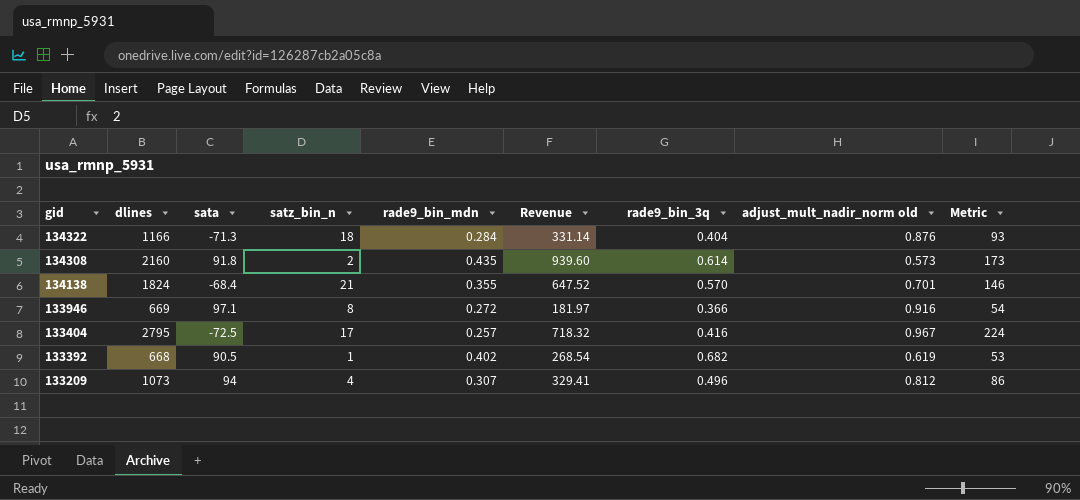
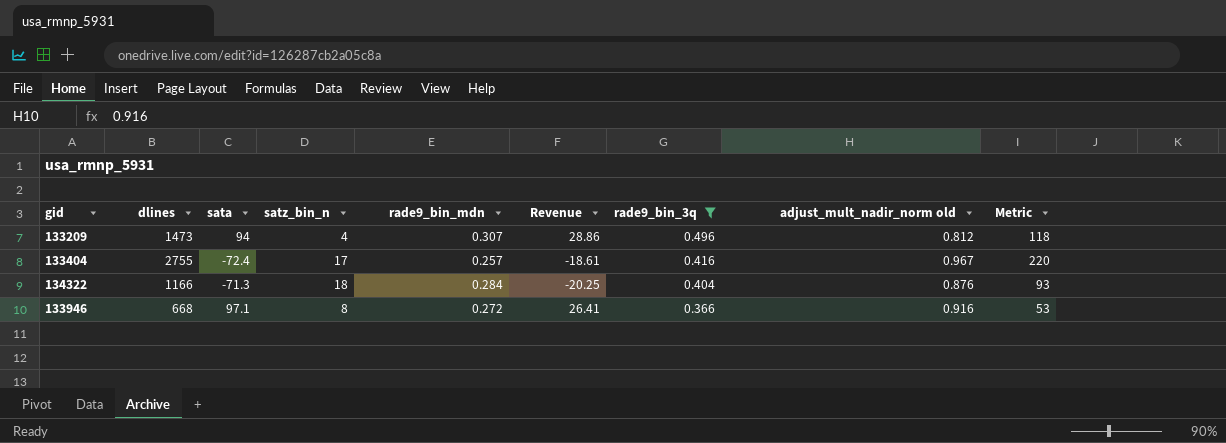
filter: none -> rade9_bin_3q <= 0.496
row order: gid descending -> rade9_bin_3q descending
column Revenue | formula: [dlines] * [rade9_bin_mdn] -> [sata] * [rade9_bin_mdn]
133209 | dlines: 1073 -> 1473
133209 | Metric: 86 -> 118
133404 | dlines: 2795 -> 2755
133404 | sata: -72.5 -> -72.4
133404 | Metric: 224 -> 220
133946 | dlines: 669 -> 668
133946 | Metric: 54 -> 53

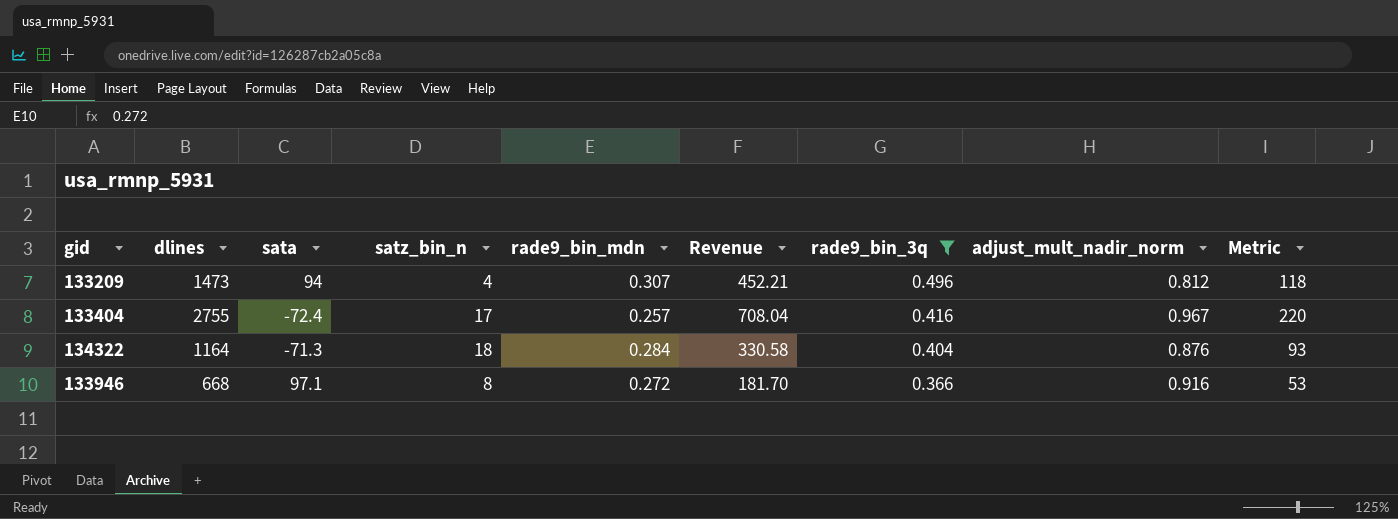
column Revenue | formula: [sata] * [rade9_bin_mdn] -> [dlines] * [rade9_bin_mdn]
column name: adjust_mult_nadir_norm old -> adjust_mult_nadir_norm
134322 | dlines: 1166 -> 1164

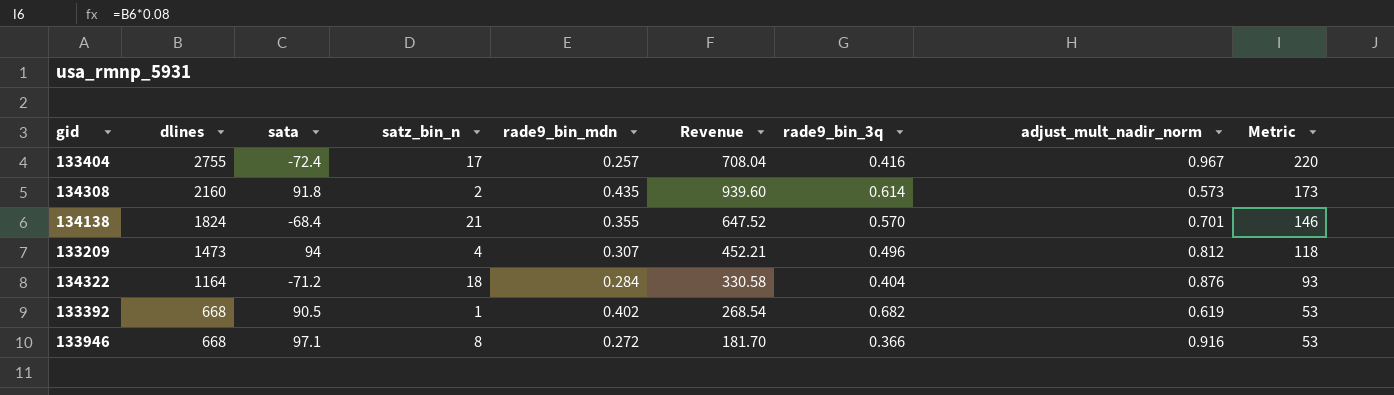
filter: rade9_bin_3q <= 0.496 -> none
row order: rade9_bin_3q descending -> dlines descending
134322 | sata: -71.3 -> -71.2

